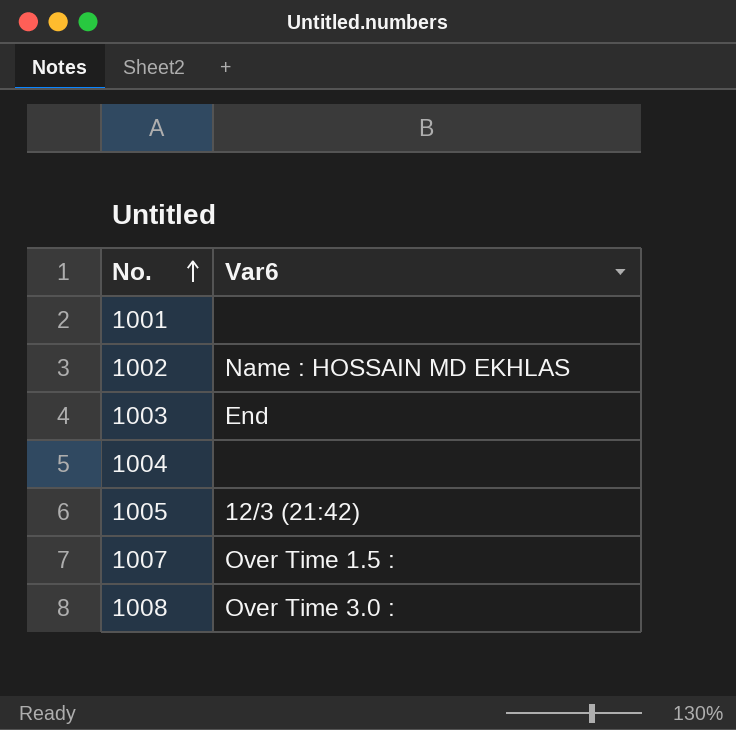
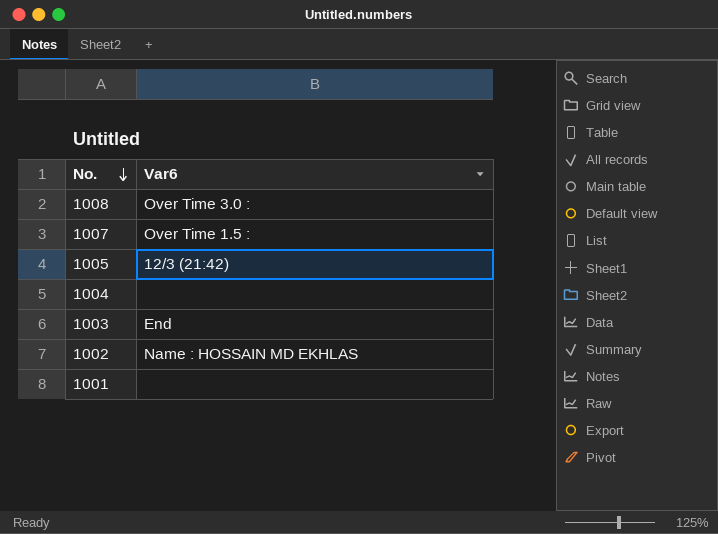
row order: No. ascending -> No. descending

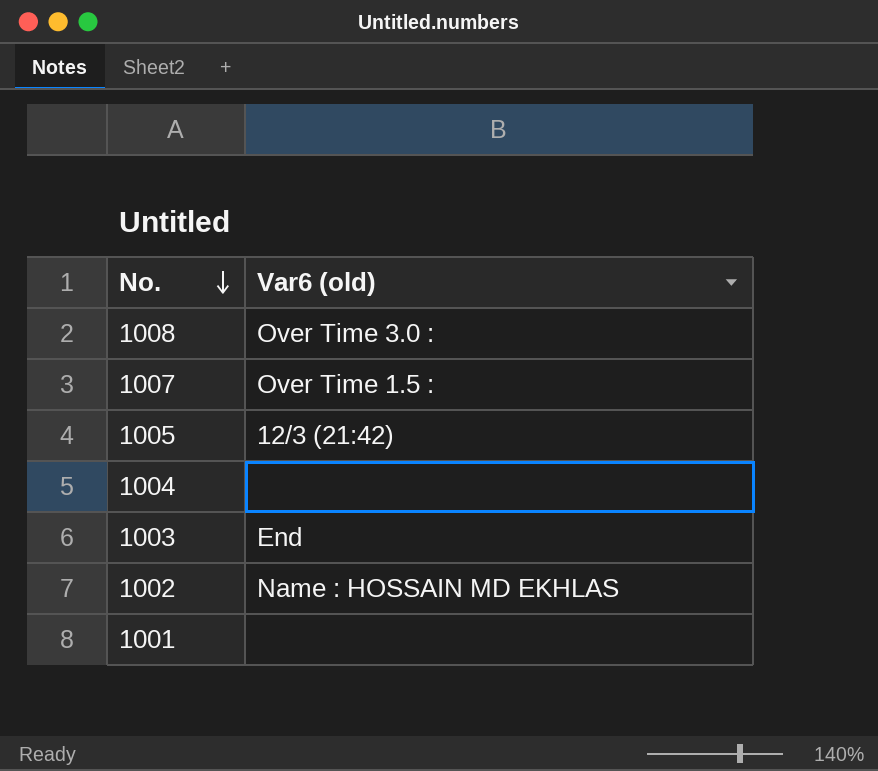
column name: Var6 -> Var6 (old)

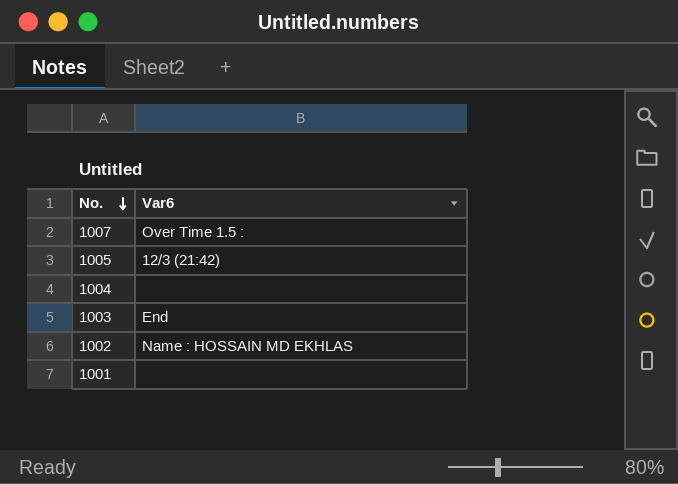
column name: Var6 (old) -> Var6
row 1008: Over Time 3.0 : -> none

